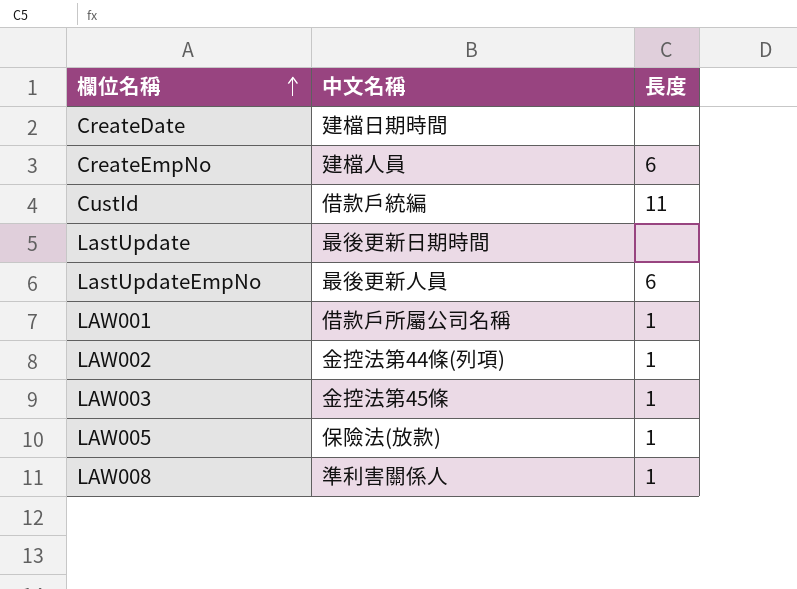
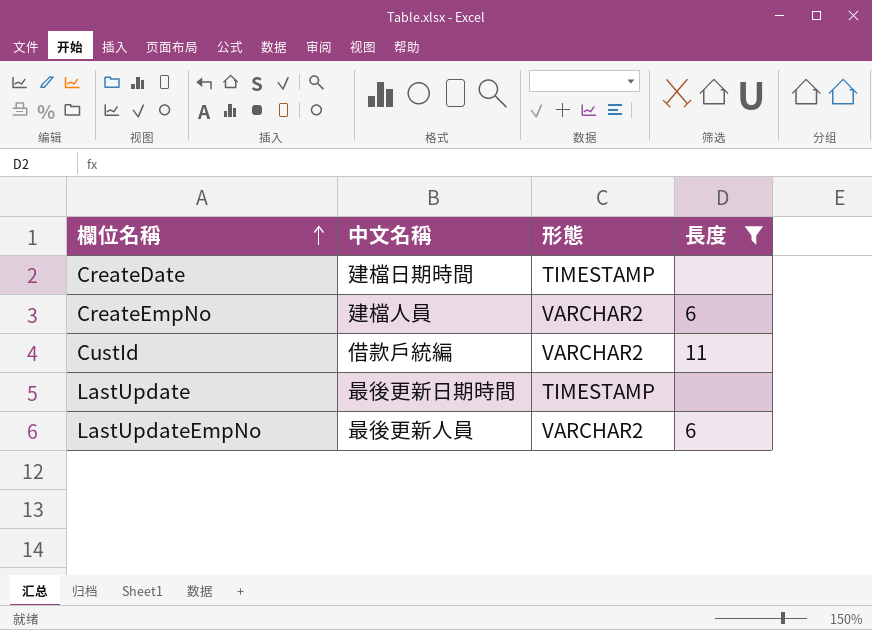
filter: none -> 長度 != 1
column 形態 | position: none -> 3

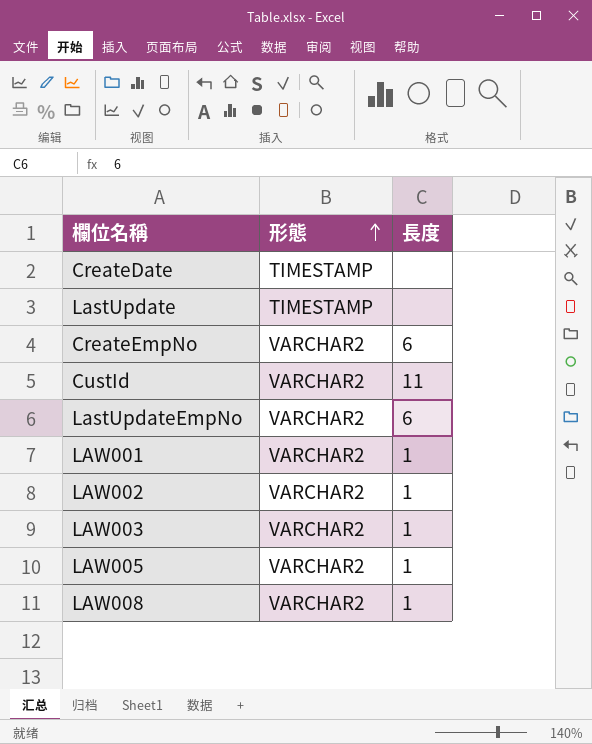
filter: 長度 != 1 -> none
row order: 欄位名稱 ascending -> 形態 ascending
column 中文名稱 | position: 2 -> none

